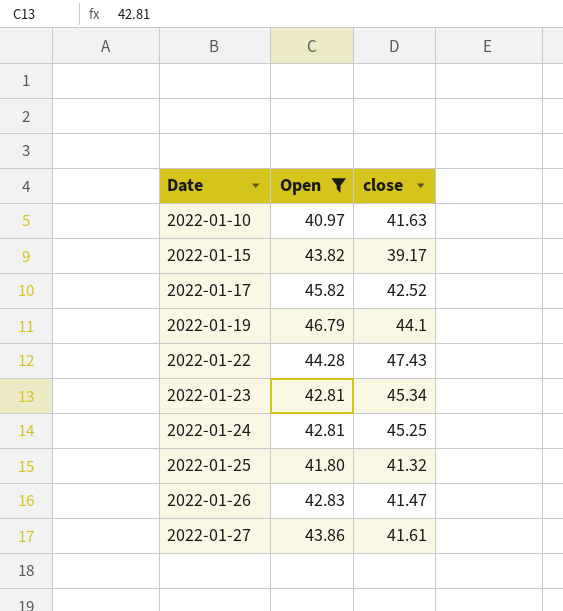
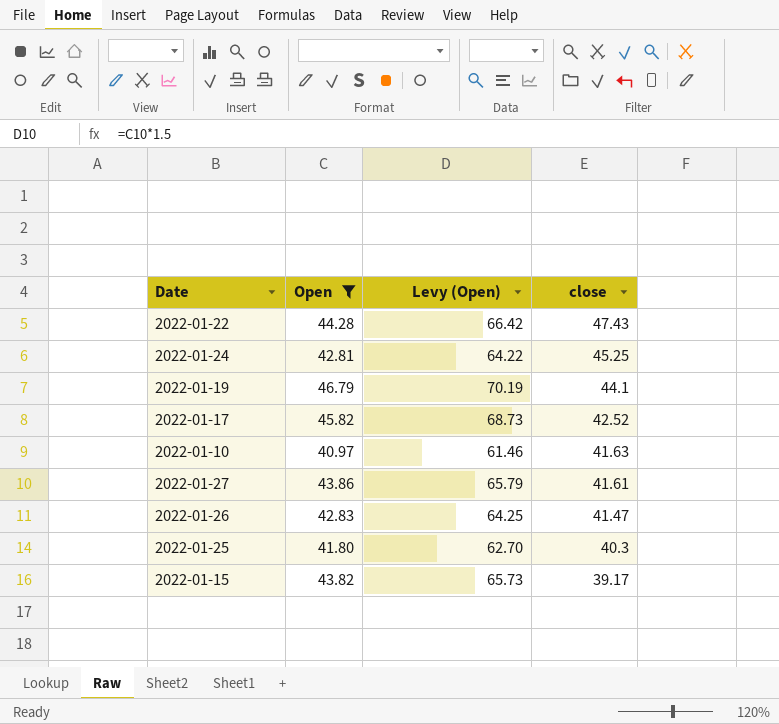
row order: Date ascending -> close descending
column Levy (Open) | formula: none -> [Open] * 1.5
row 2022-01-23: 42.81 | 45.34 -> none
2022-01-25 | close: 41.32 -> 40.3

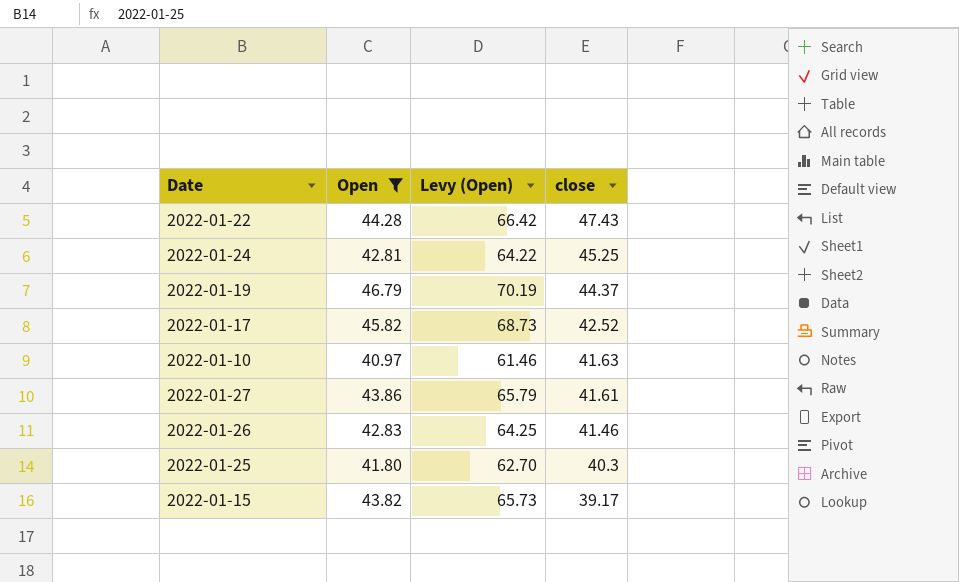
2022-01-19 | close: 44.1 -> 44.37
2022-01-26 | close: 41.47 -> 41.46

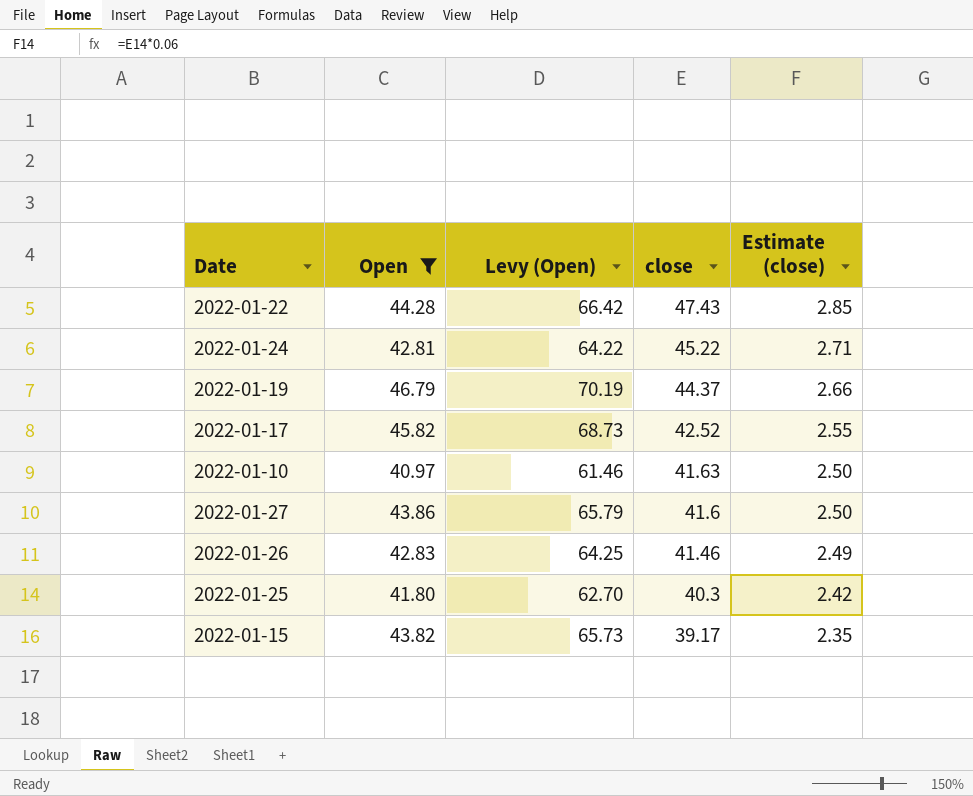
column Estimate (close) | formula: none -> [close] * 0.06
2022-01-24 | close: 45.25 -> 45.22
2022-01-27 | close: 41.61 -> 41.6

